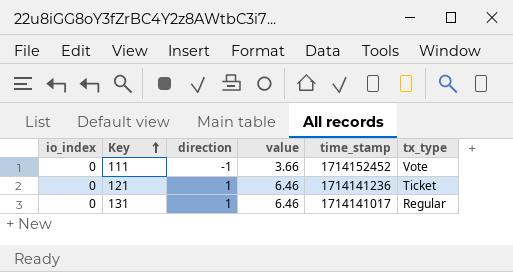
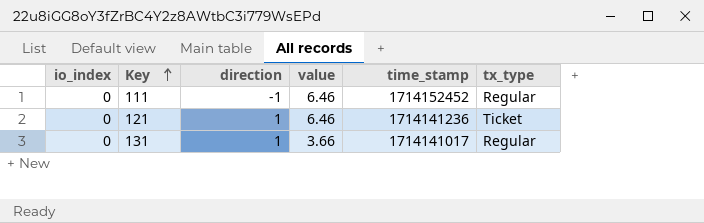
111 | value: 3.66 -> 6.46
111 | tx_type: Vote -> Regular
131 | value: 6.46 -> 3.66

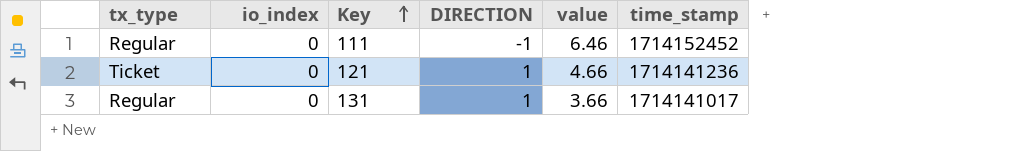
column tx_type | position: 6 -> 1
column name: direction -> DIRECTION
121 | value: 6.46 -> 4.66

